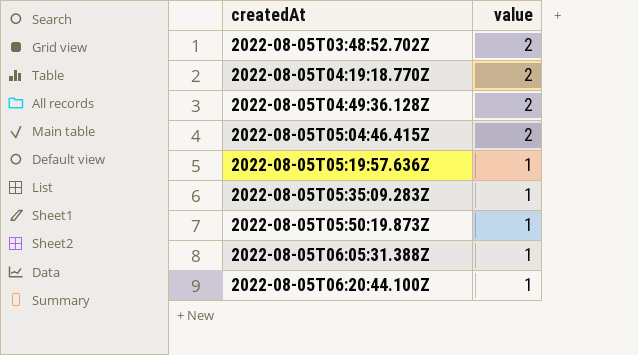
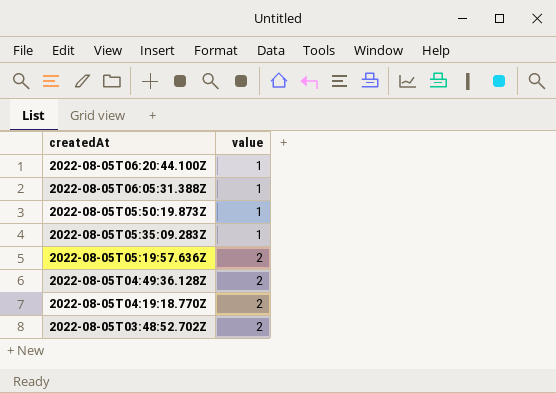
row order: createdAt ascending -> createdAt descending
row 2022-08-05T05:04:46.415Z: 2 -> none
2022-08-05T05:19:57.636Z | value: 1 -> 2

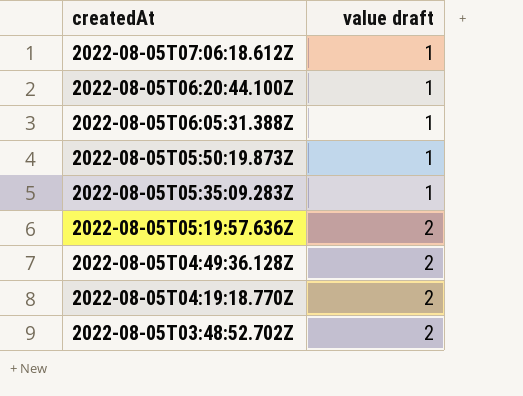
column name: value -> value draft
row 2022-08-05T07:06:18.612Z: none -> 1

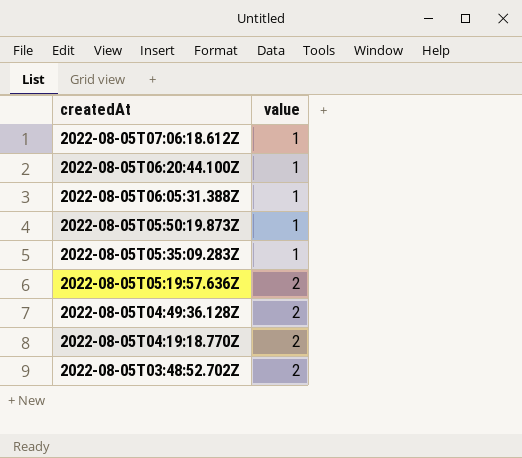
column name: value draft -> value

